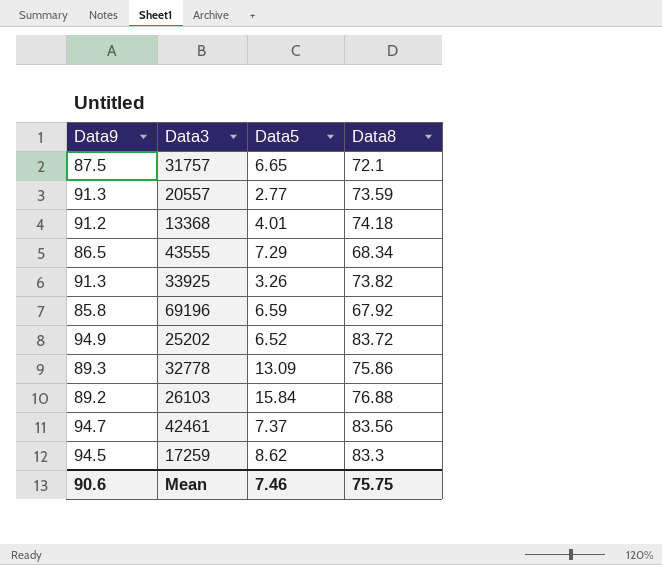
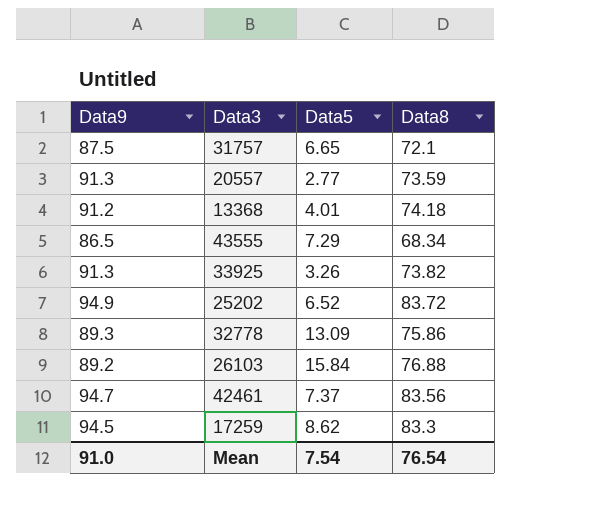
row 69196: 85.8 | 6.59 | 67.92 -> none
Mean | Data9: 90.6 -> 91.0
Mean | Data5: 7.46 -> 7.54
Mean | Data8: 75.75 -> 76.54

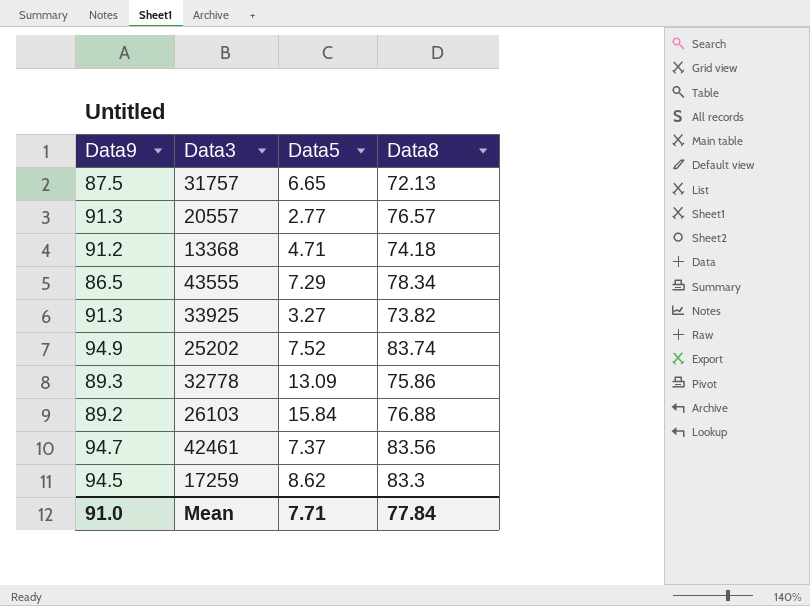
31757 | Data8: 72.1 -> 72.13
20557 | Data8: 73.59 -> 76.57
13368 | Data5: 4.01 -> 4.71
43555 | Data8: 68.34 -> 78.34
33925 | Data5: 3.26 -> 3.27
25202 | Data5: 6.52 -> 7.52
25202 | Data8: 83.72 -> 83.74
Mean | Data5: 7.54 -> 7.71
Mean | Data8: 76.54 -> 77.84

